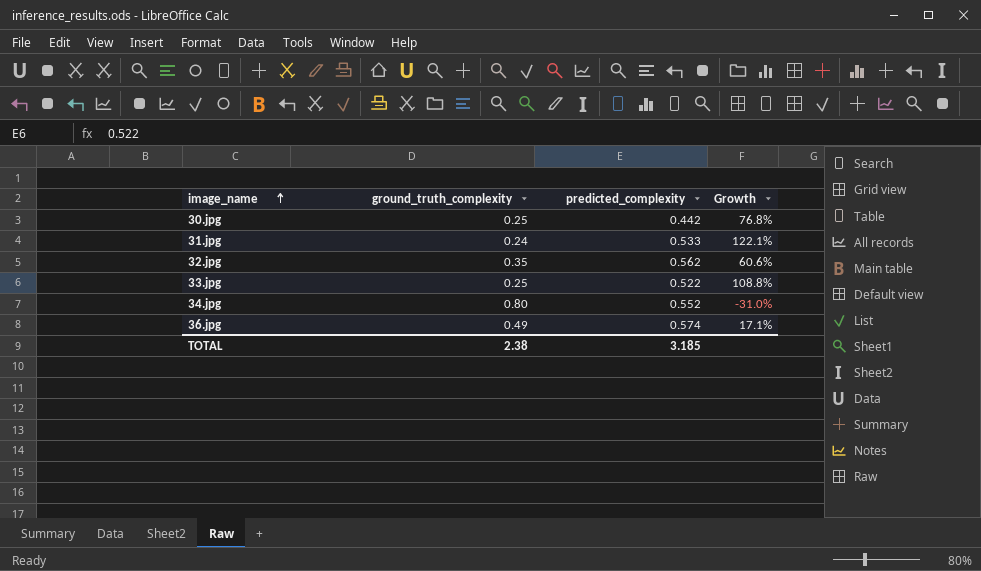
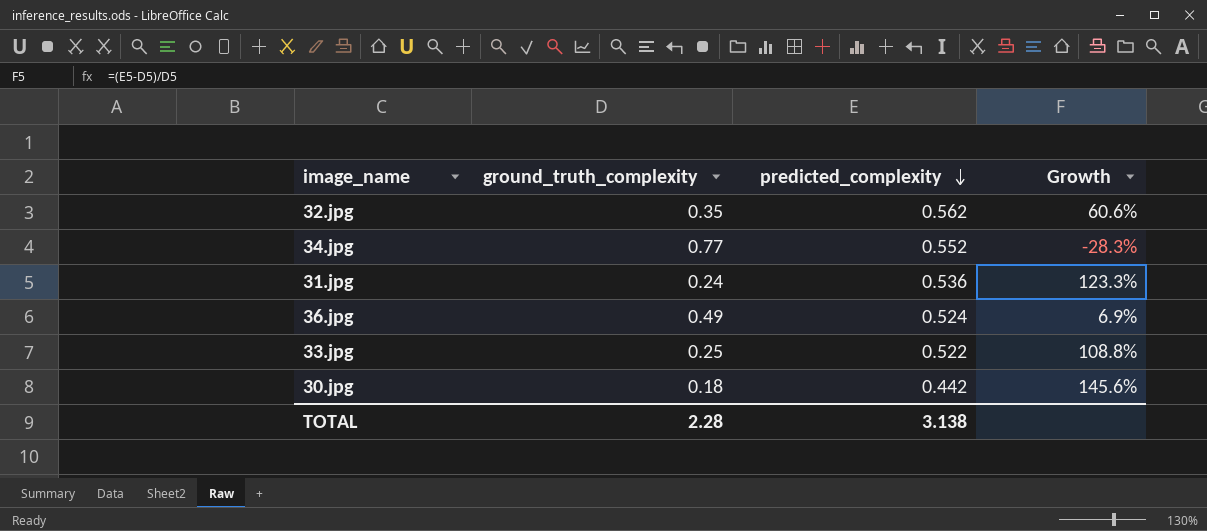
row order: image_name ascending -> predicted_complexity descending
34.jpg | ground_truth_complexity: 0.80 -> 0.77
34.jpg | Growth: -31.0% -> -28.3%
31.jpg | predicted_complexity: 0.533 -> 0.536
31.jpg | Growth: 122.1% -> 123.3%
36.jpg | predicted_complexity: 0.574 -> 0.524
36.jpg | Growth: 17.1% -> 6.9%
30.jpg | ground_truth_complexity: 0.25 -> 0.18
30.jpg | Growth: 76.8% -> 145.6%
TOTAL | ground_truth_complexity: 2.38 -> 2.28
TOTAL | predicted_complexity: 3.185 -> 3.138

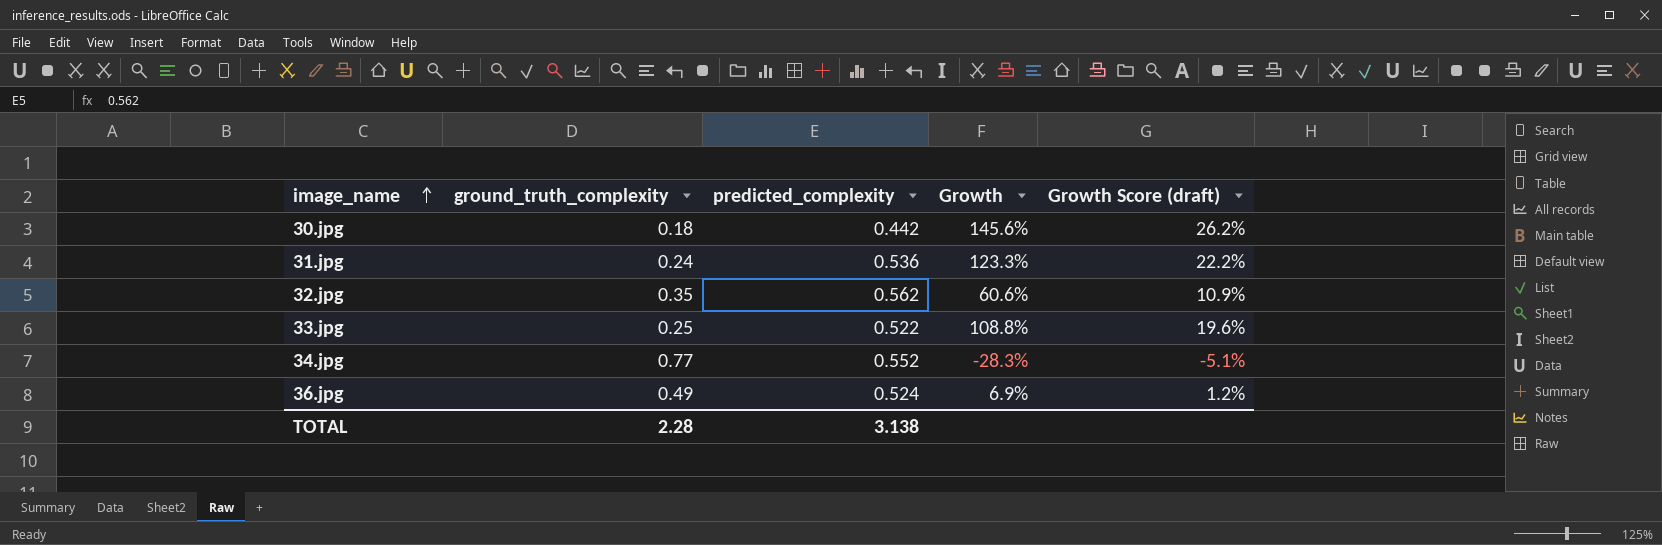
row order: predicted_complexity descending -> image_name ascending
column Growth Score (draft) | formula: none -> [Growth] * 0.18

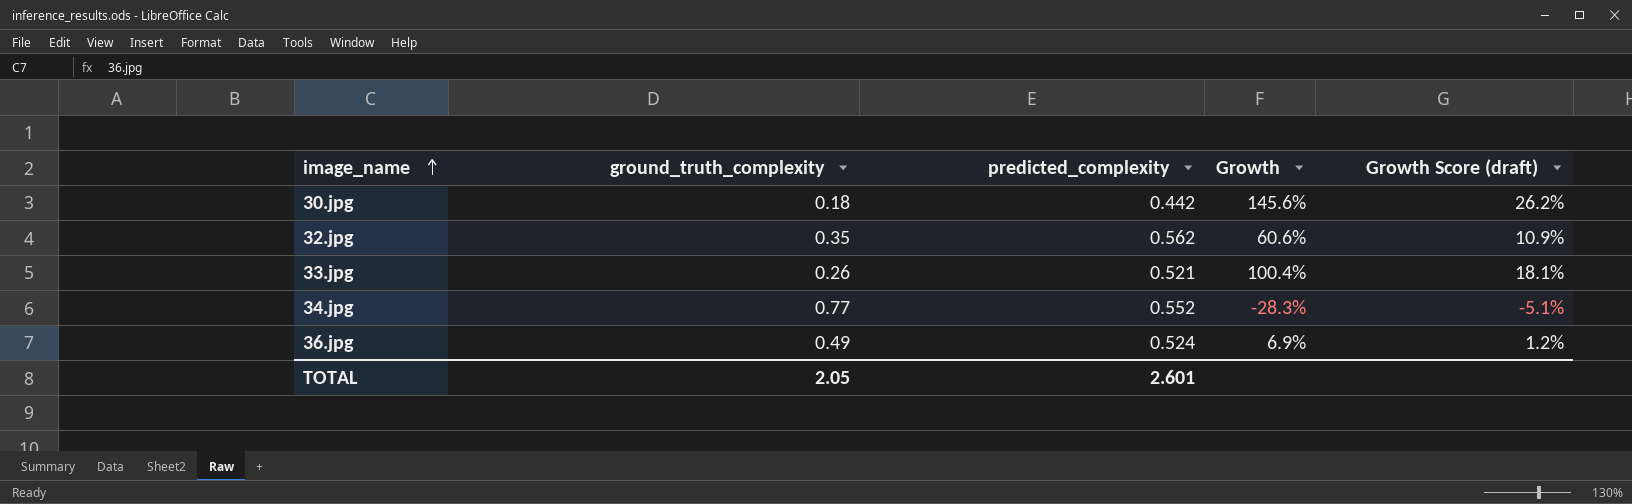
row 31.jpg: 0.24 | 0.536 | 123.3% | 22.2% -> none
33.jpg | ground_truth_complexity: 0.25 -> 0.26
33.jpg | predicted_complexity: 0.522 -> 0.521
33.jpg | Growth: 108.8% -> 100.4%
33.jpg | Growth Score (draft): 19.6% -> 18.1%
TOTAL | ground_truth_complexity: 2.28 -> 2.05
TOTAL | predicted_complexity: 3.138 -> 2.601

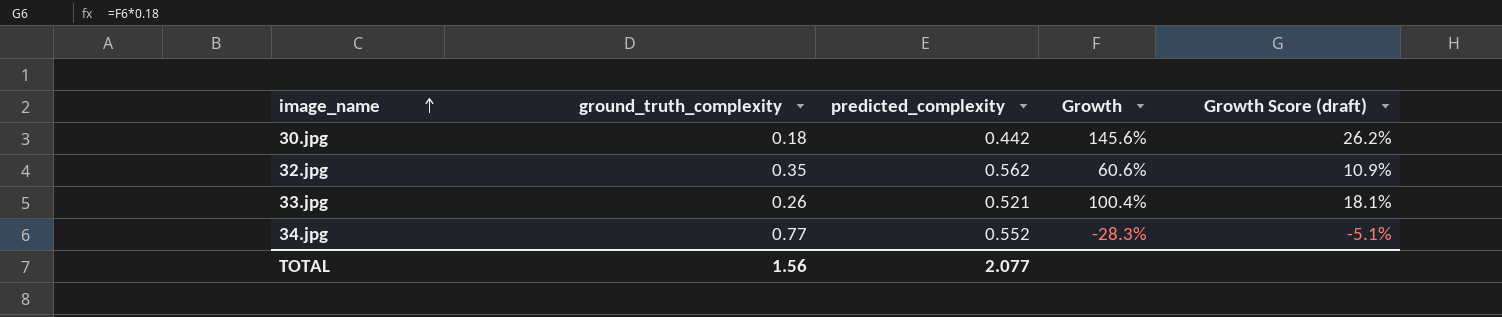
row 36.jpg: 0.49 | 0.524 | 6.9% | 1.2% -> none
TOTAL | ground_truth_complexity: 2.05 -> 1.56
TOTAL | predicted_complexity: 2.601 -> 2.077

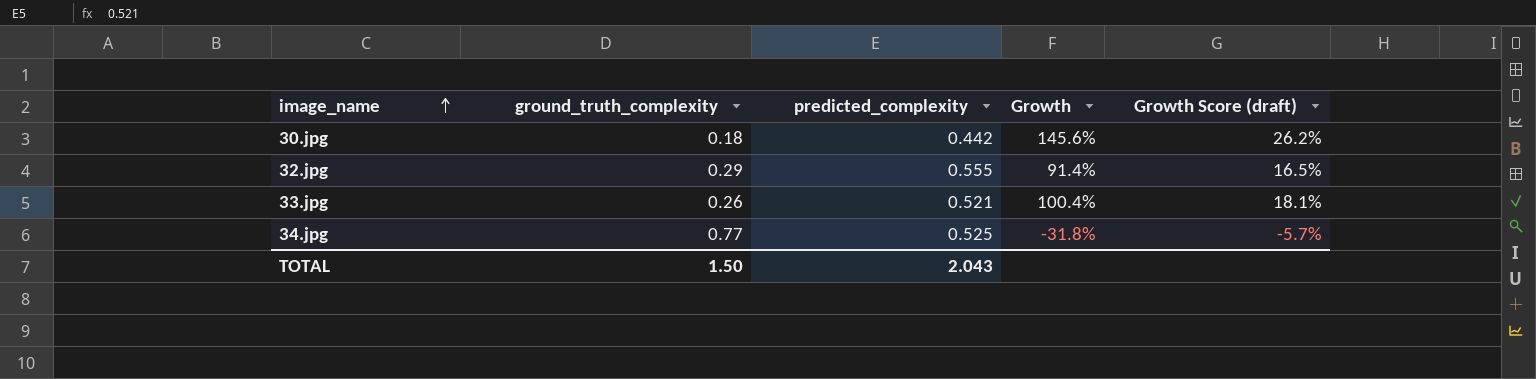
32.jpg | ground_truth_complexity: 0.35 -> 0.29
32.jpg | predicted_complexity: 0.562 -> 0.555
32.jpg | Growth: 60.6% -> 91.4%
32.jpg | Growth Score (draft): 10.9% -> 16.5%
34.jpg | predicted_complexity: 0.552 -> 0.525
34.jpg | Growth: -28.3% -> -31.8%
34.jpg | Growth Score (draft): -5.1% -> -5.7%
TOTAL | ground_truth_complexity: 1.56 -> 1.50
TOTAL | predicted_complexity: 2.077 -> 2.043

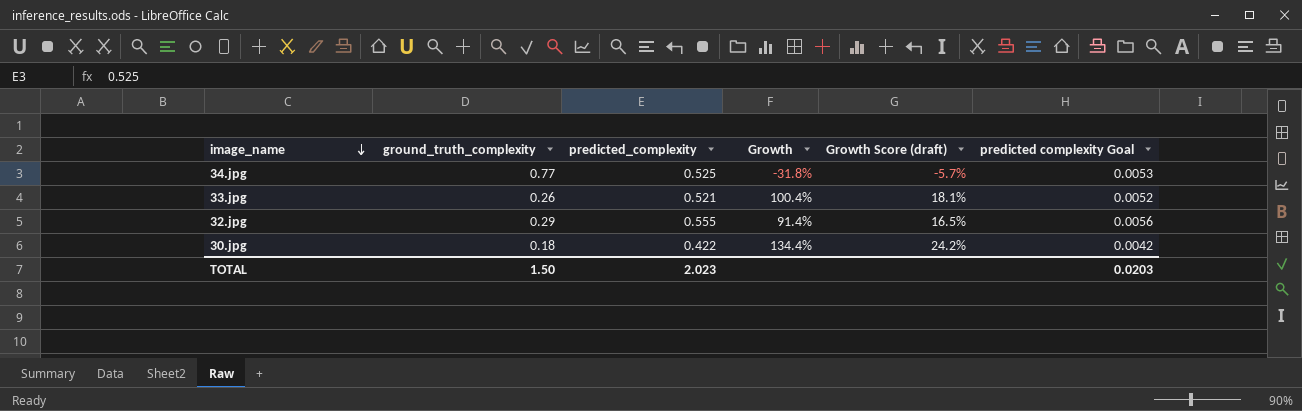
row order: image_name ascending -> image_name descending
column predicted complexity Goal | formula: none -> [predicted_complexity] * 0.01
30.jpg | predicted_complexity: 0.442 -> 0.422
30.jpg | Growth: 145.6% -> 134.4%
30.jpg | Growth Score (draft): 26.2% -> 24.2%
TOTAL | predicted_complexity: 2.043 -> 2.023

